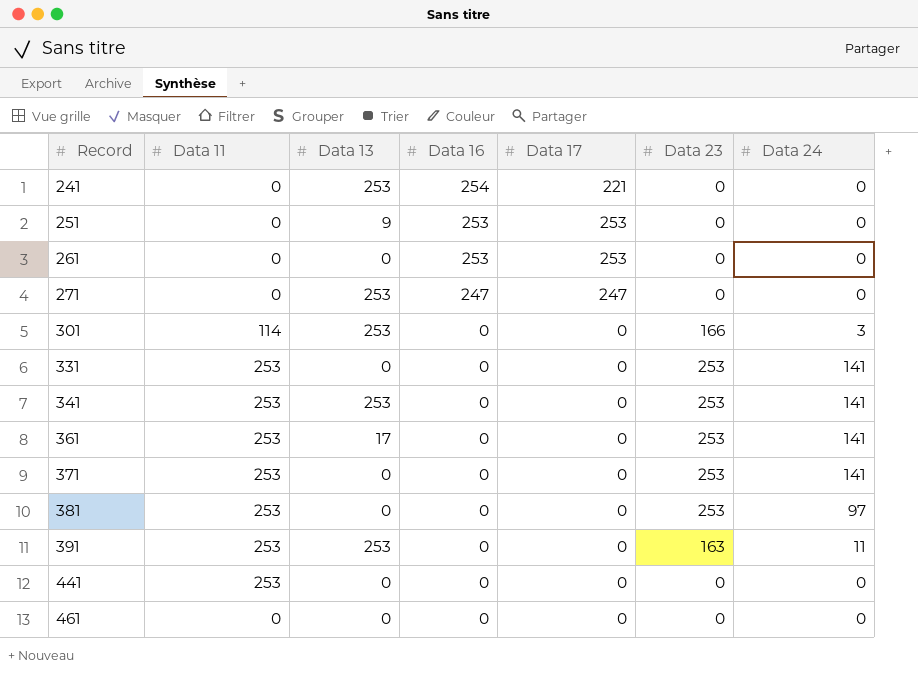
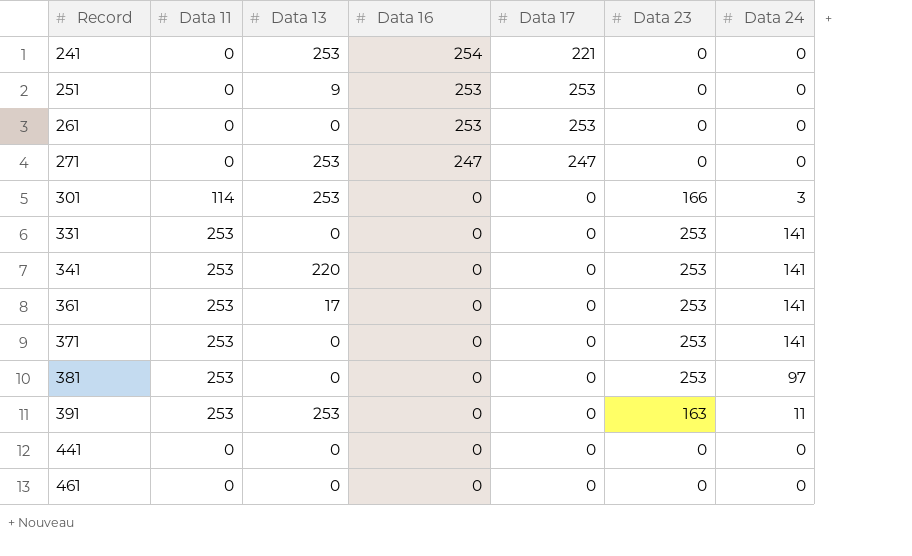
341 | Data 13: 253 -> 220
441 | Data 11: 253 -> 0

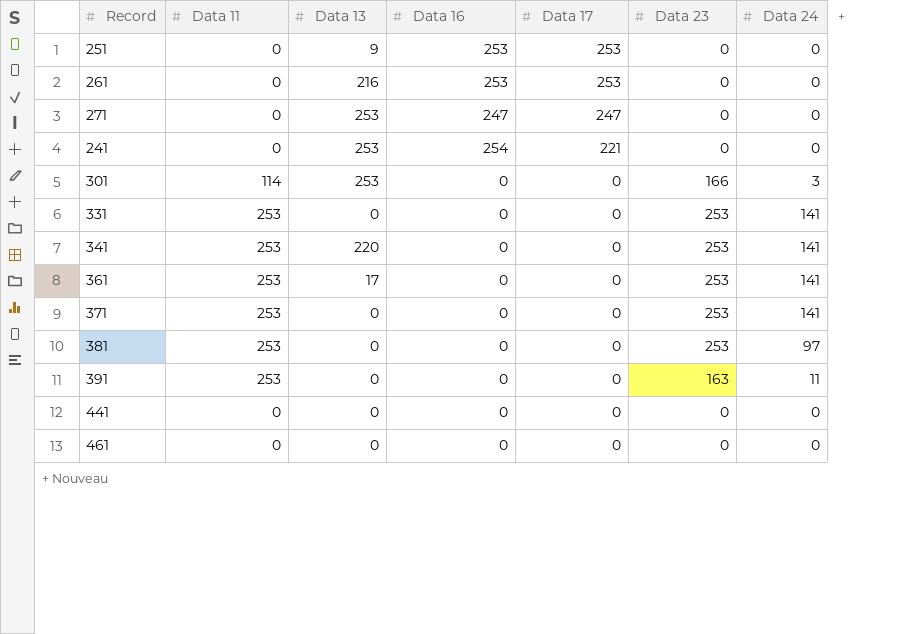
row order: Record ascending -> Data 17 descending
261 | Data 13: 0 -> 216
391 | Data 13: 253 -> 0

